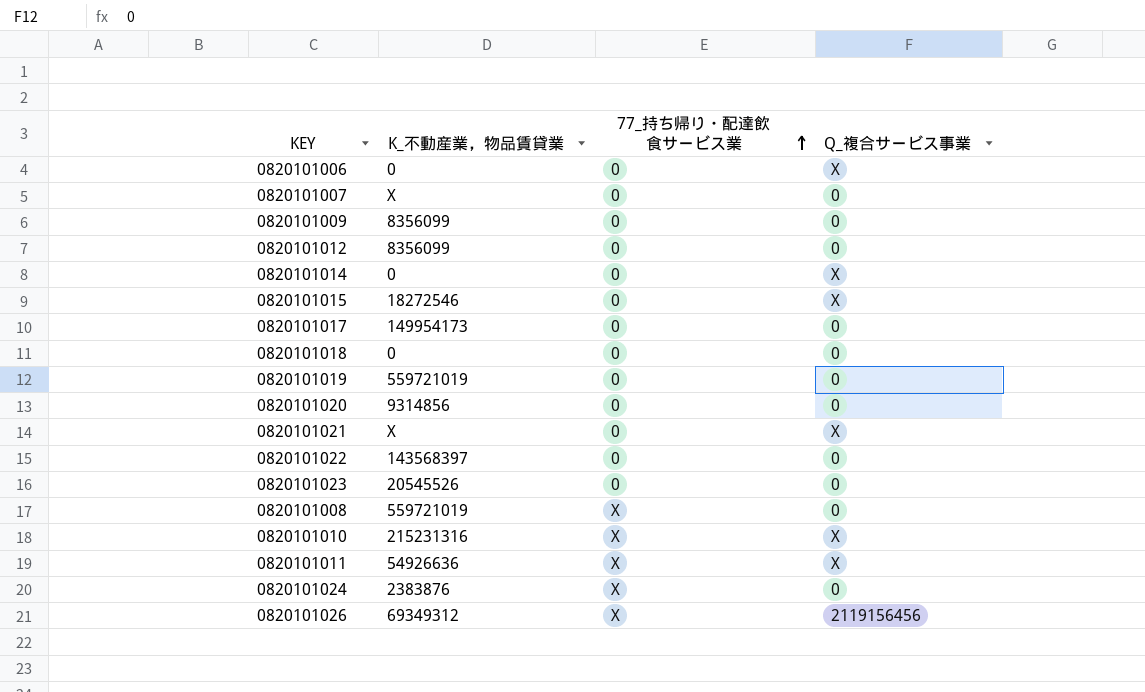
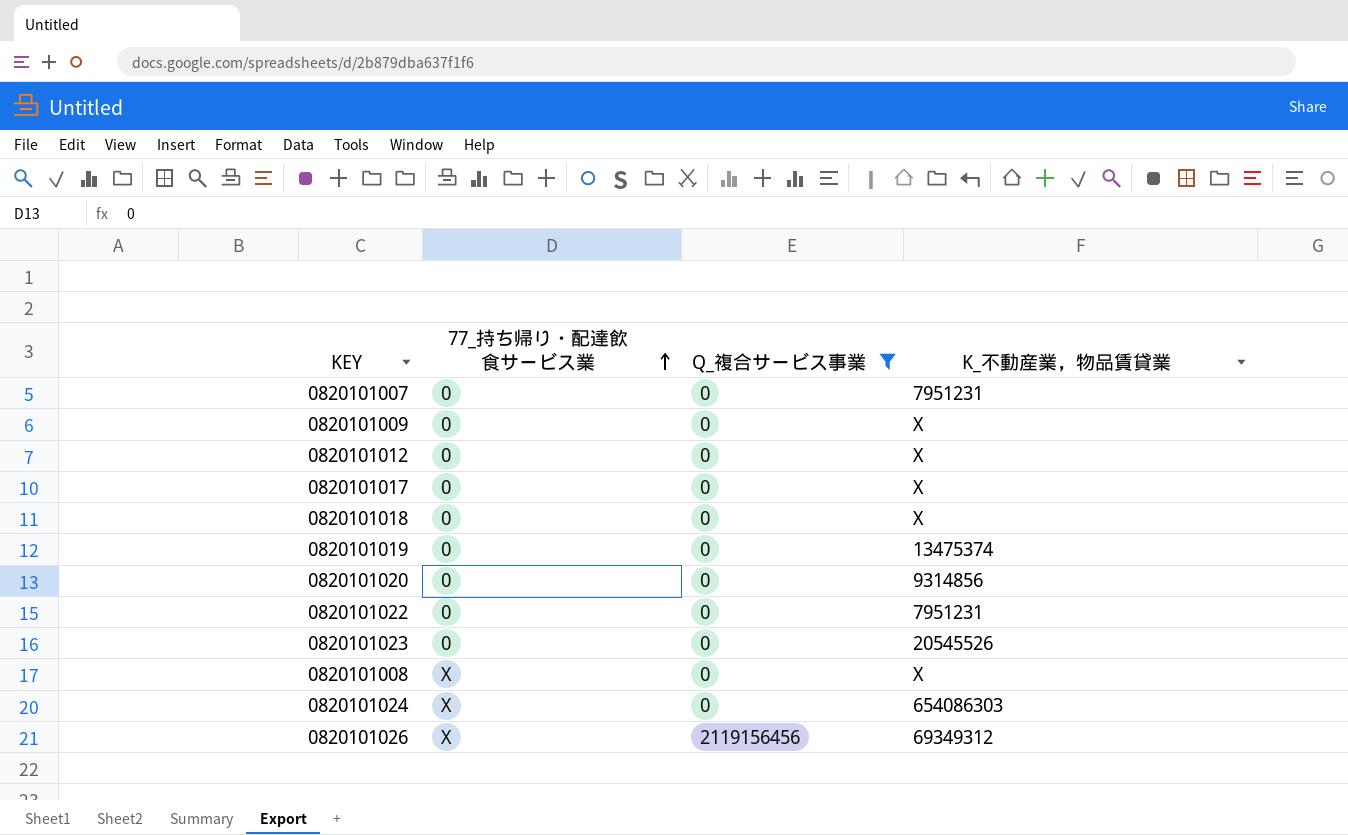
filter: none -> Q_複合サービス事業 != X
column K_不動産業，物品賃貸業 | position: 2 -> 4
0820101007 | K_不動産業，物品賃貸業: X -> 7951231
0820101009 | K_不動産業，物品賃貸業: 8356099 -> X
0820101012 | K_不動産業，物品賃貸業: 8356099 -> X
0820101017 | K_不動産業，物品賃貸業: 149954173 -> X
0820101018 | K_不動産業，物品賃貸業: 0 -> X
0820101019 | K_不動産業，物品賃貸業: 559721019 -> 13475374
0820101022 | K_不動産業，物品賃貸業: 143568397 -> 7951231
0820101008 | K_不動産業，物品賃貸業: 559721019 -> X
0820101024 | K_不動産業，物品賃貸業: 2383876 -> 654086303

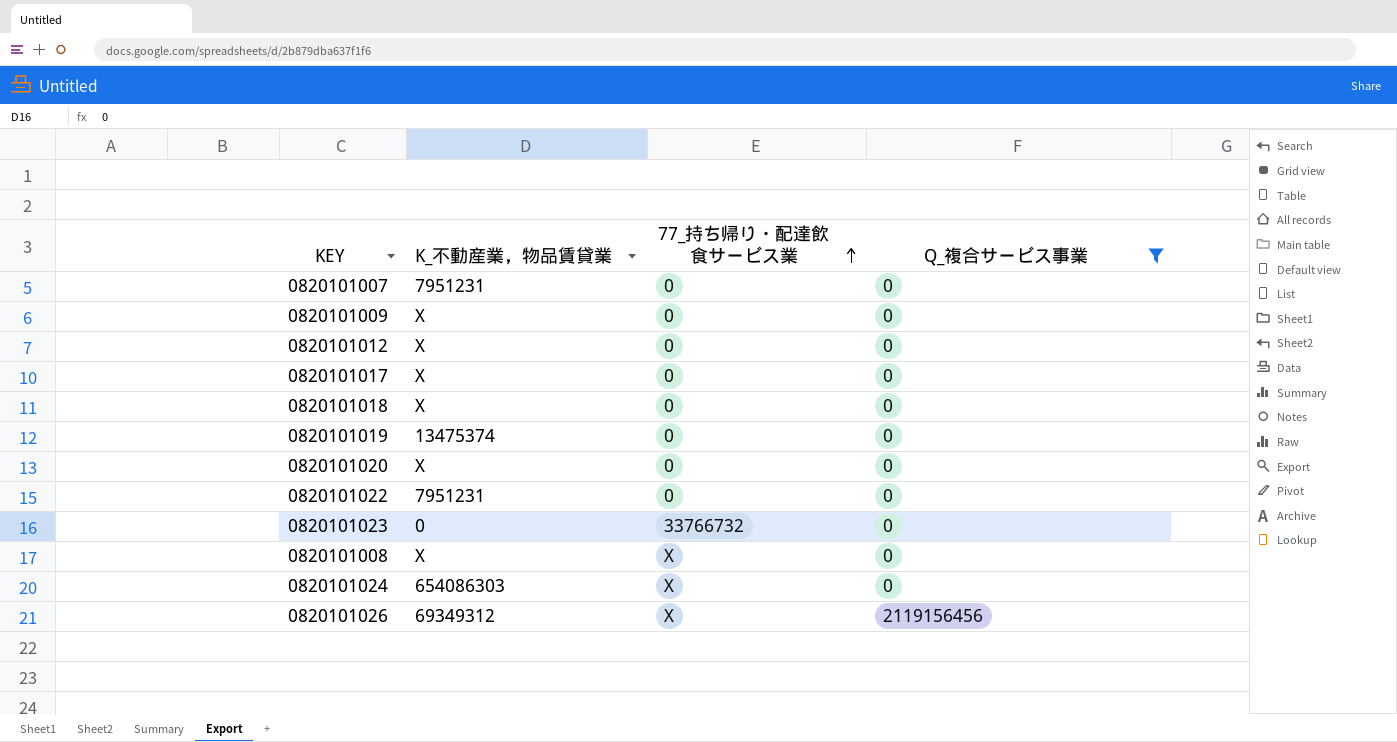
column K_不動産業，物品賃貸業 | position: 4 -> 2
0820101020 | K_不動産業，物品賃貸業: 9314856 -> X
0820101023 | K_不動産業，物品賃貸業: 20545526 -> 0
0820101023 | 77_持ち帰り・配達飲食サービス業: 0 -> 33766732

